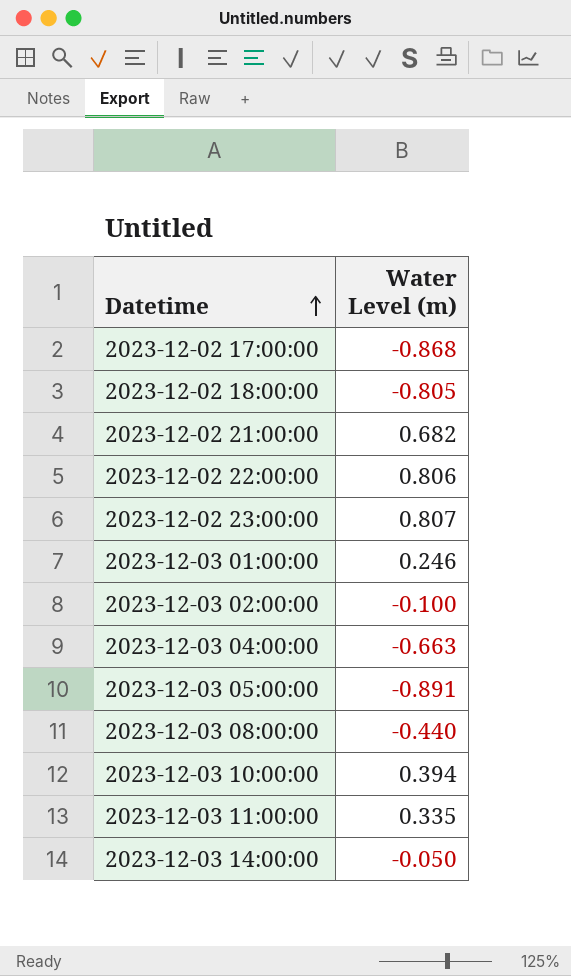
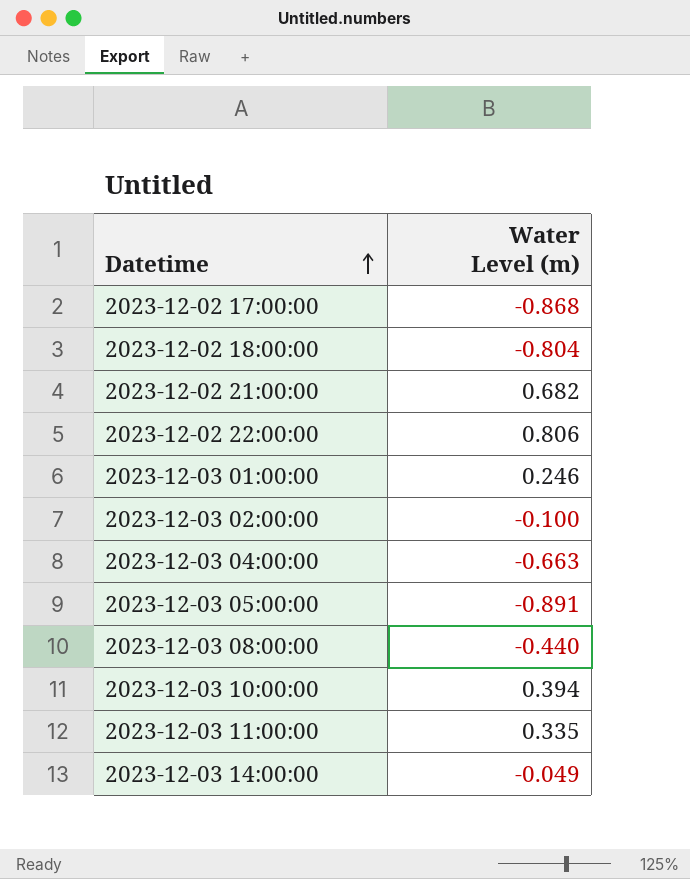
row 2023-12-02 23:00:00: 0.807 -> none
2023-12-02 18:00:00 | Water Level (m): -0.805 -> -0.804
2023-12-03 14:00:00 | Water Level (m): -0.050 -> -0.049

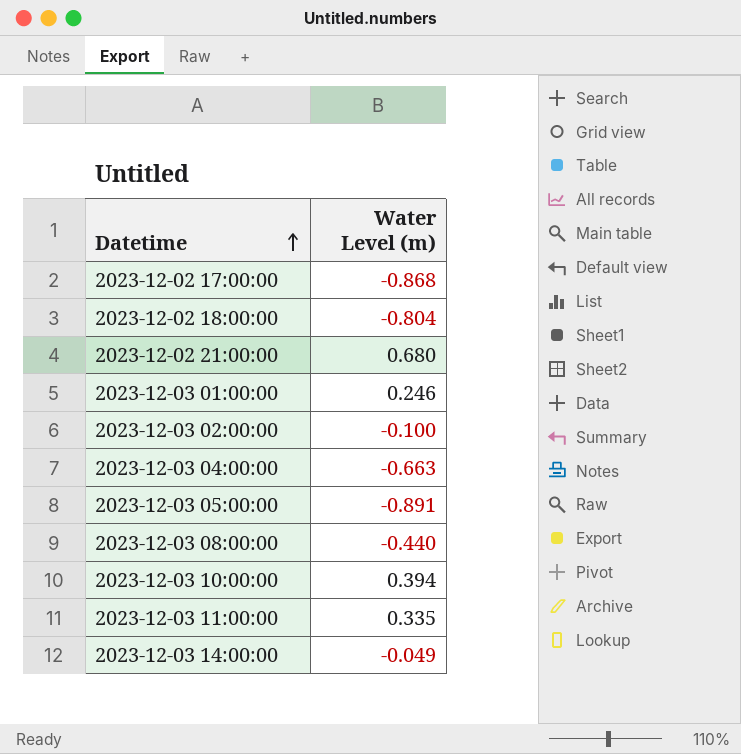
row 2023-12-02 22:00:00: 0.806 -> none
2023-12-02 21:00:00 | Water Level (m): 0.682 -> 0.680

